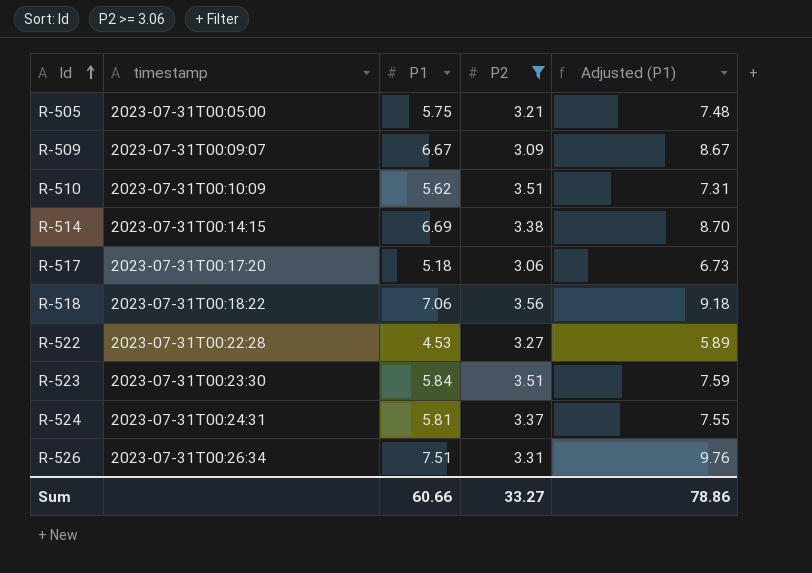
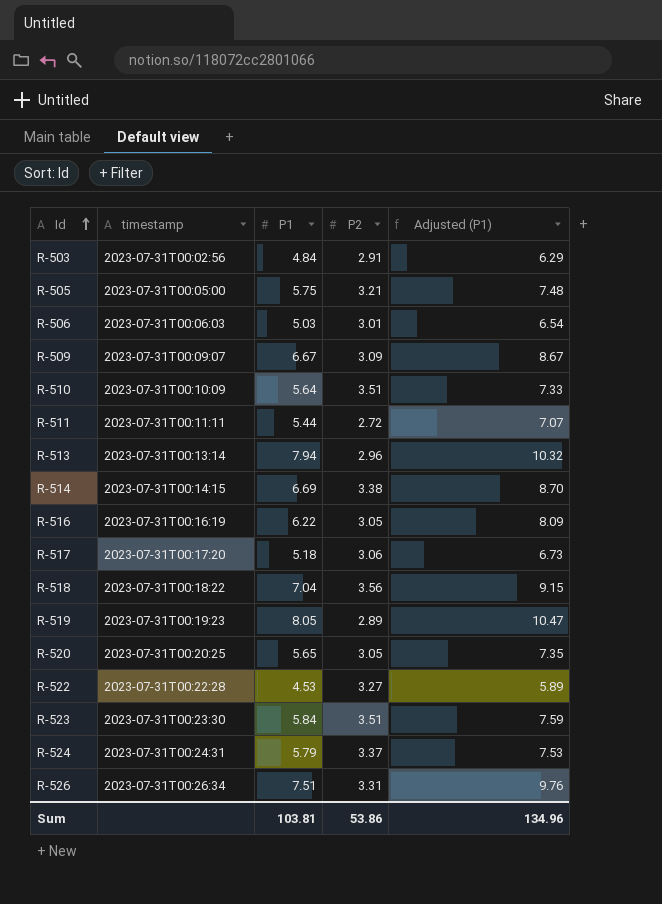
filter: P2 >= 3.06 -> none
R-510 | P1: 5.62 -> 5.64
R-510 | Adjusted (P1): 7.31 -> 7.33
R-518 | P1: 7.06 -> 7.04
R-518 | Adjusted (P1): 9.18 -> 9.15
R-524 | P1: 5.81 -> 5.79
R-524 | Adjusted (P1): 7.55 -> 7.53
Sum | P1: 60.66 -> 103.81
Sum | P2: 33.27 -> 53.86
Sum | Adjusted (P1): 78.86 -> 134.96

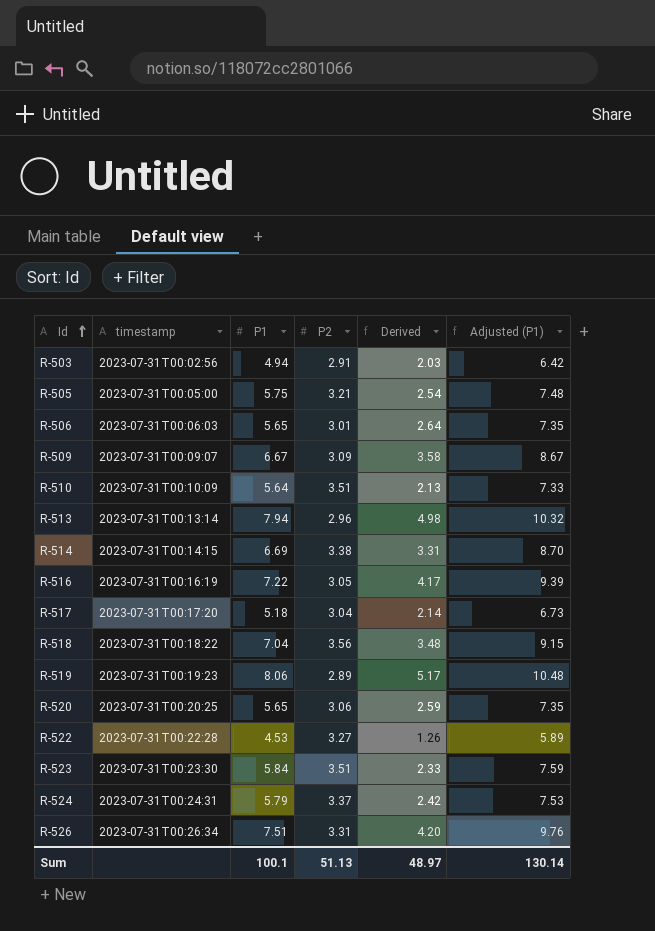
column Derived | formula: none -> [P1] - [P2]
row R-511: 2023-07-31T00:11:11 | 5.44 | 2.72 | 7.07 -> none
R-503 | P1: 4.84 -> 4.94
R-503 | Adjusted (P1): 6.29 -> 6.42
R-506 | P1: 5.03 -> 5.65
R-506 | Adjusted (P1): 6.54 -> 7.35
R-516 | P1: 6.22 -> 7.22
R-516 | Adjusted (P1): 8.09 -> 9.39
R-517 | P2: 3.06 -> 3.04
R-519 | P1: 8.05 -> 8.06
R-519 | Adjusted (P1): 10.47 -> 10.48
R-520 | P2: 3.05 -> 3.06
Sum | P1: 103.81 -> 100.1
Sum | P2: 53.86 -> 51.13
Sum | Adjusted (P1): 134.96 -> 130.14

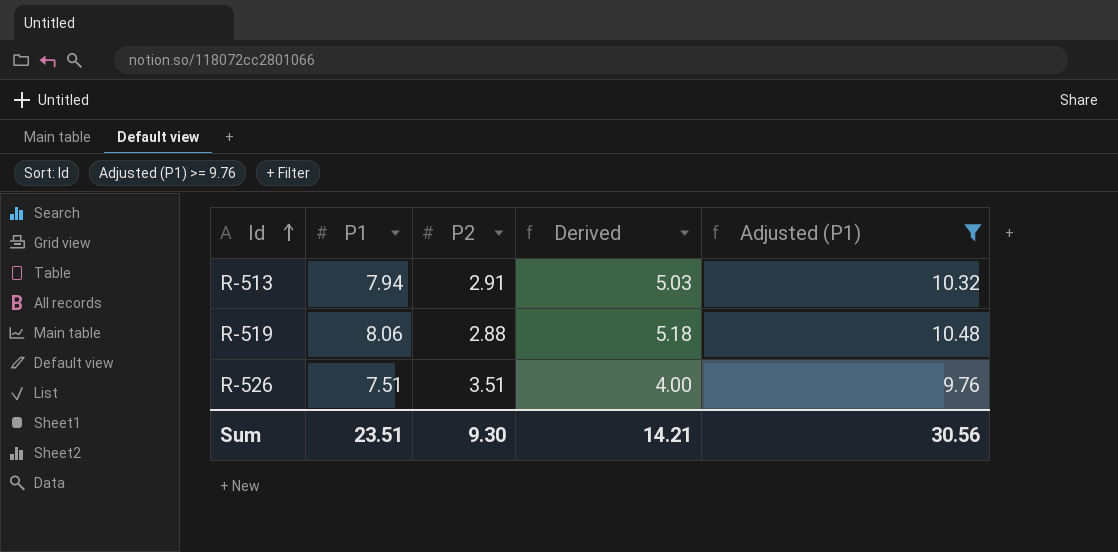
filter: none -> Adjusted (P1) >= 9.76
column timestamp | position: 2 -> none
R-513 | P2: 2.96 -> 2.91
R-513 | Derived: 4.98 -> 5.03
R-519 | P2: 2.89 -> 2.88
R-519 | Derived: 5.17 -> 5.18
R-526 | P2: 3.31 -> 3.51
R-526 | Derived: 4.20 -> 4.00
Sum | P1: 100.1 -> 23.51
Sum | P2: 51.13 -> 9.30
Sum | Derived: 48.97 -> 14.21
Sum | Adjusted (P1): 130.14 -> 30.56

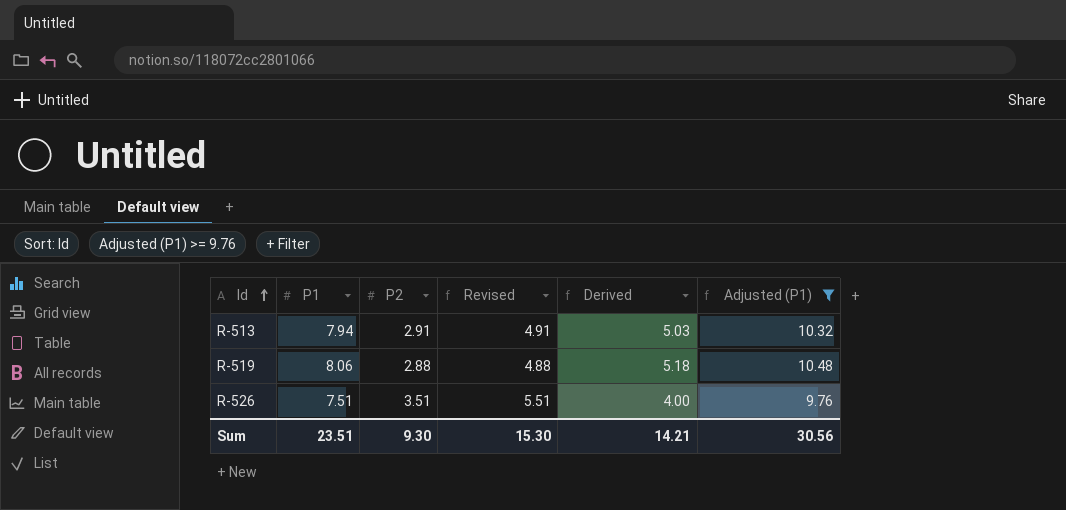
column Revised | formula: none -> [P2] + 2

